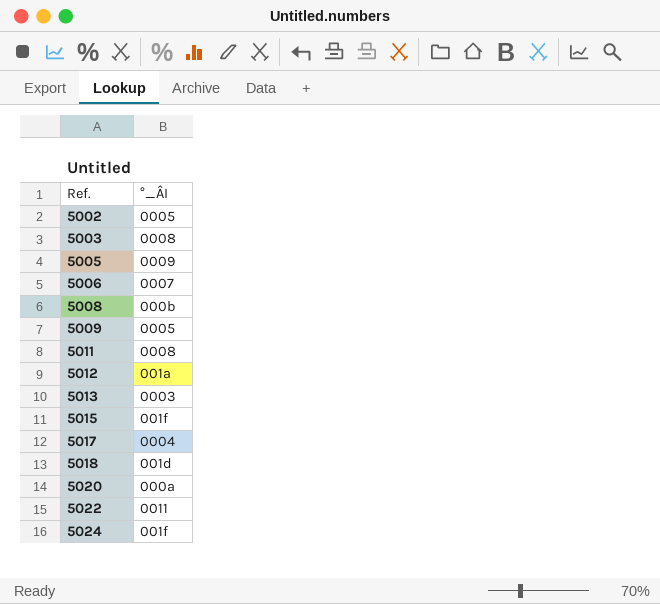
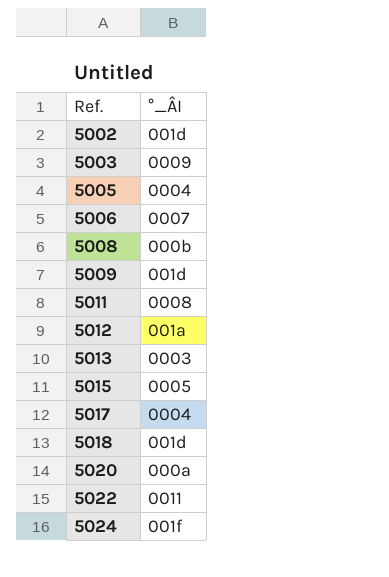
5002 | °_ÂI: 0005 -> 001d
5003 | °_ÂI: 0008 -> 0009
5005 | °_ÂI: 0009 -> 0004
5009 | °_ÂI: 0005 -> 001d
5015 | °_ÂI: 001f -> 0005

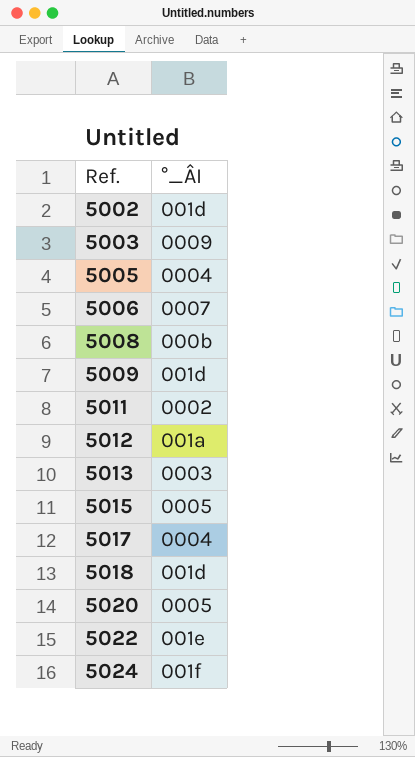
5011 | °_ÂI: 0008 -> 0002
5020 | °_ÂI: 000a -> 0005
5022 | °_ÂI: 0011 -> 001e

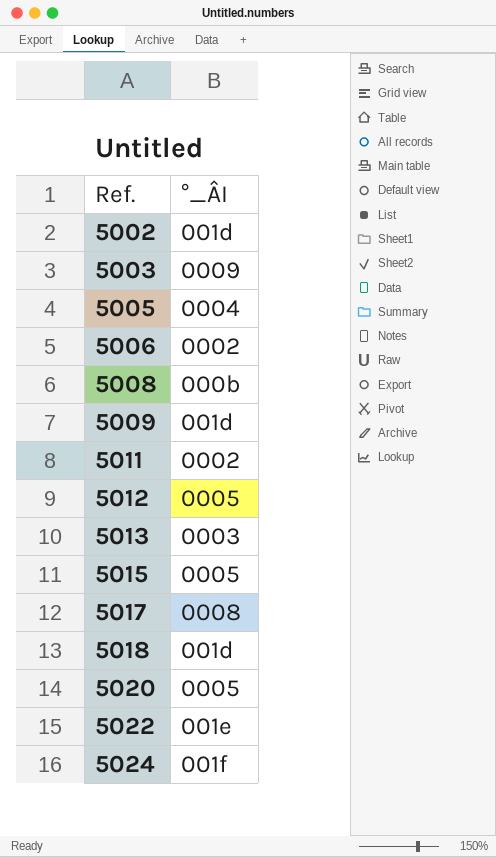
5006 | °_ÂI: 0007 -> 0002
5012 | °_ÂI: 001a -> 0005
5017 | °_ÂI: 0004 -> 0008

